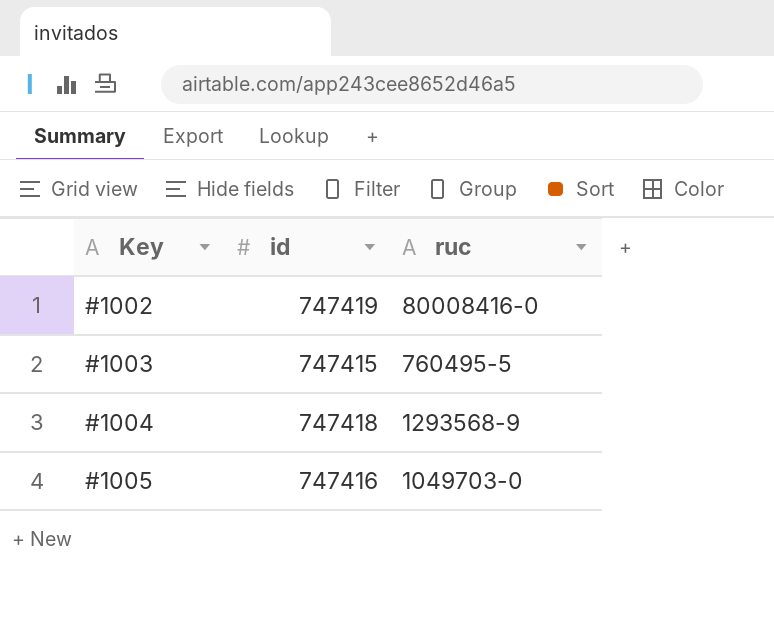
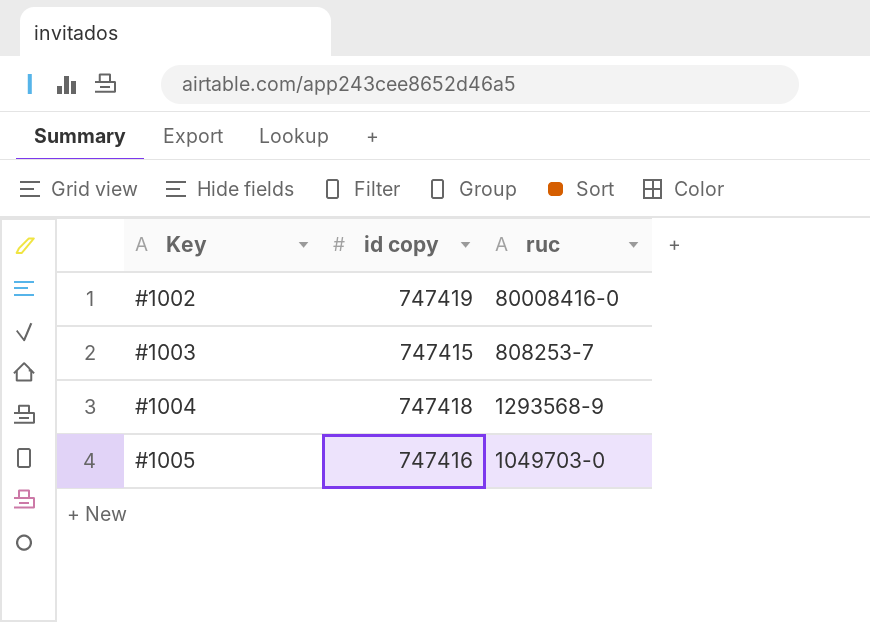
column name: id -> id copy
#1003 | ruc: 760495-5 -> 808253-7

